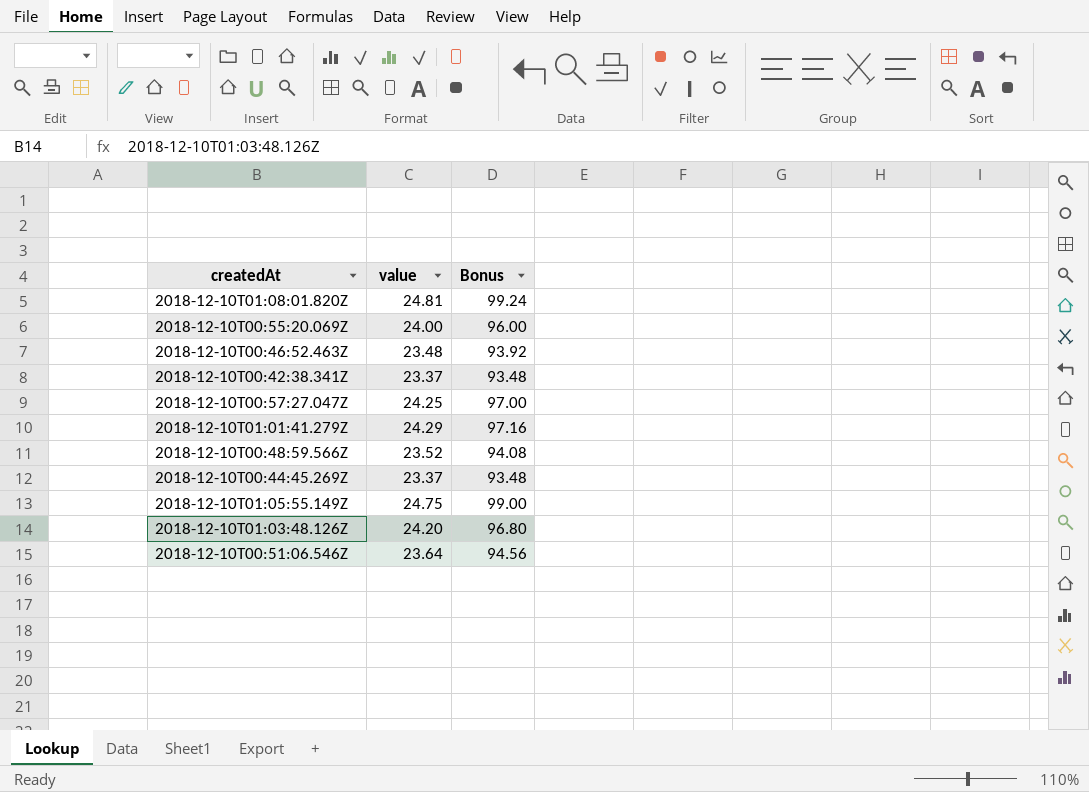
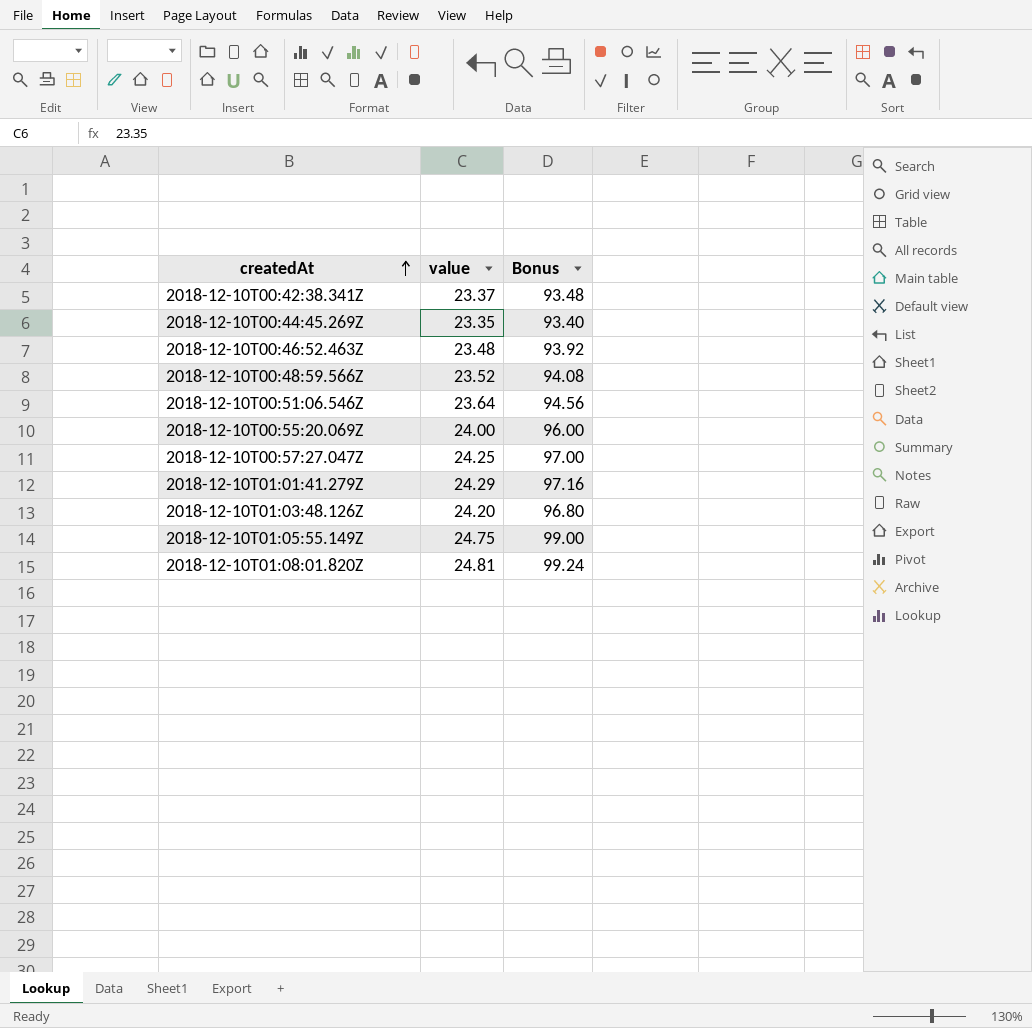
row order: none -> createdAt ascending
2018-12-10T00:44:45.269Z | value: 23.37 -> 23.35
2018-12-10T00:44:45.269Z | Bonus: 93.48 -> 93.40

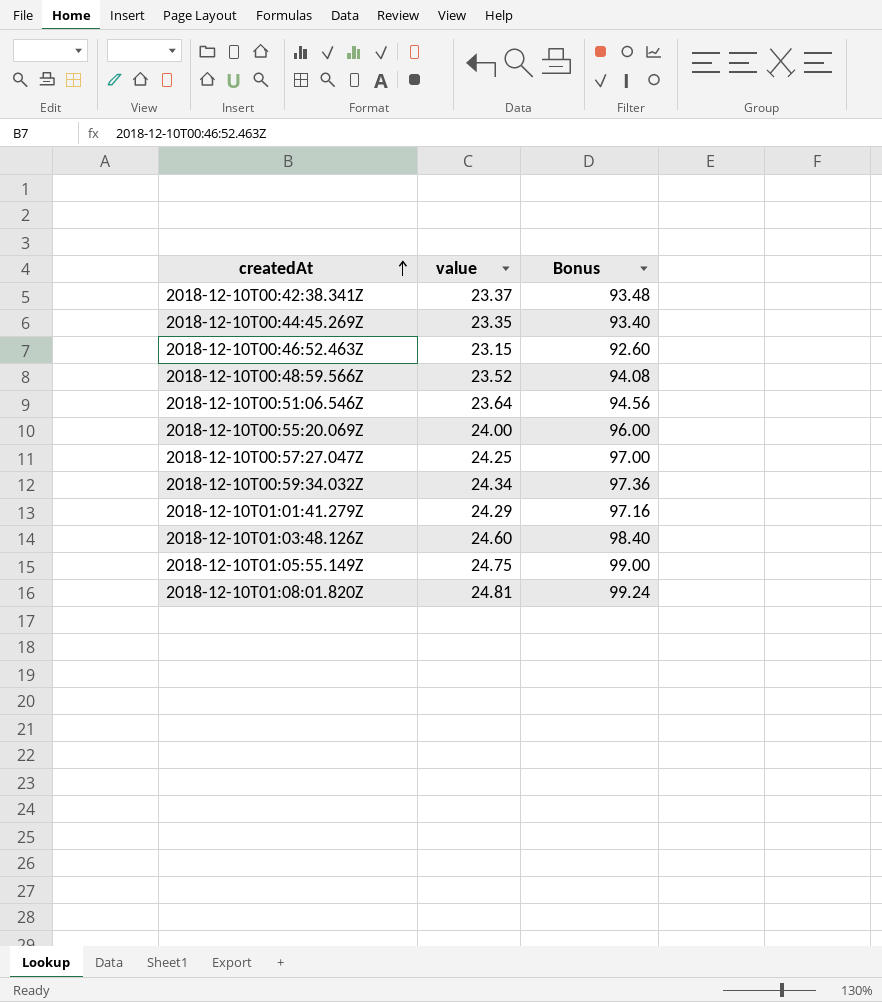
2018-12-10T00:46:52.463Z | value: 23.48 -> 23.15
2018-12-10T00:46:52.463Z | Bonus: 93.92 -> 92.60
row 2018-12-10T00:59:34.032Z: none -> 24.34 | 97.36
2018-12-10T01:03:48.126Z | value: 24.20 -> 24.60
2018-12-10T01:03:48.126Z | Bonus: 96.80 -> 98.40

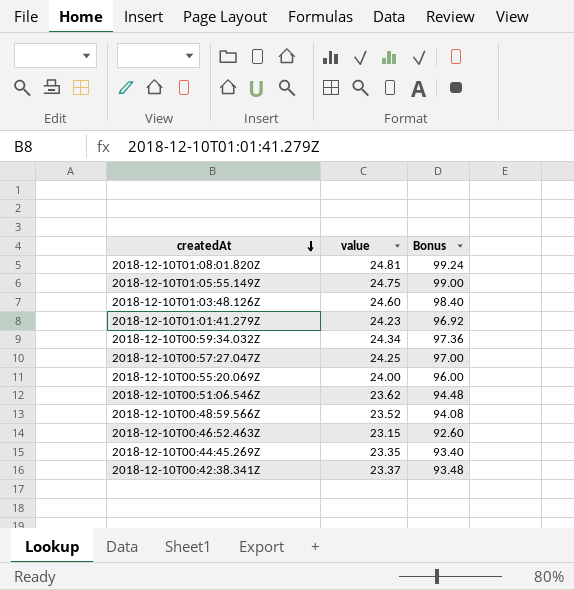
row order: createdAt ascending -> createdAt descending
2018-12-10T01:01:41.279Z | value: 24.29 -> 24.23
2018-12-10T01:01:41.279Z | Bonus: 97.16 -> 96.92
2018-12-10T00:51:06.546Z | value: 23.64 -> 23.62
2018-12-10T00:51:06.546Z | Bonus: 94.56 -> 94.48

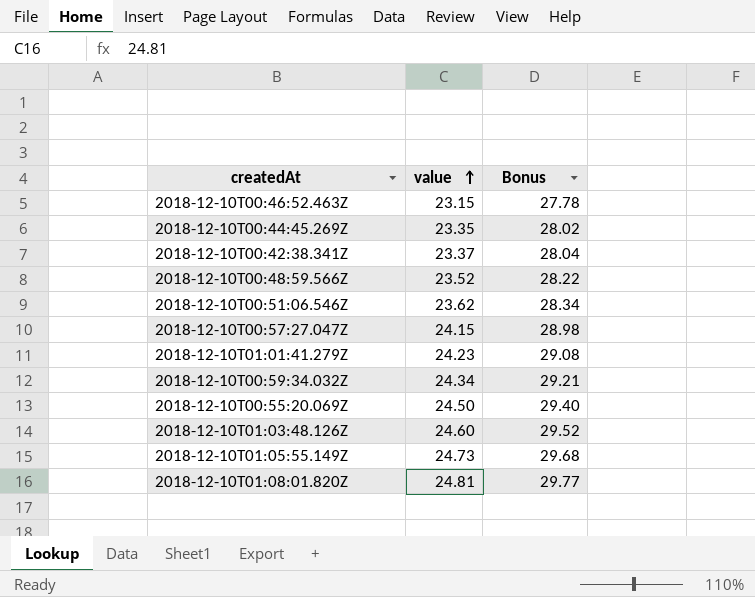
row order: createdAt descending -> value ascending
column Bonus | formula: [value] * 4 -> [value] * 1.2
2018-12-10T00:57:27.047Z | value: 24.25 -> 24.15
2018-12-10T00:55:20.069Z | value: 24.00 -> 24.50
2018-12-10T01:05:55.149Z | value: 24.75 -> 24.73

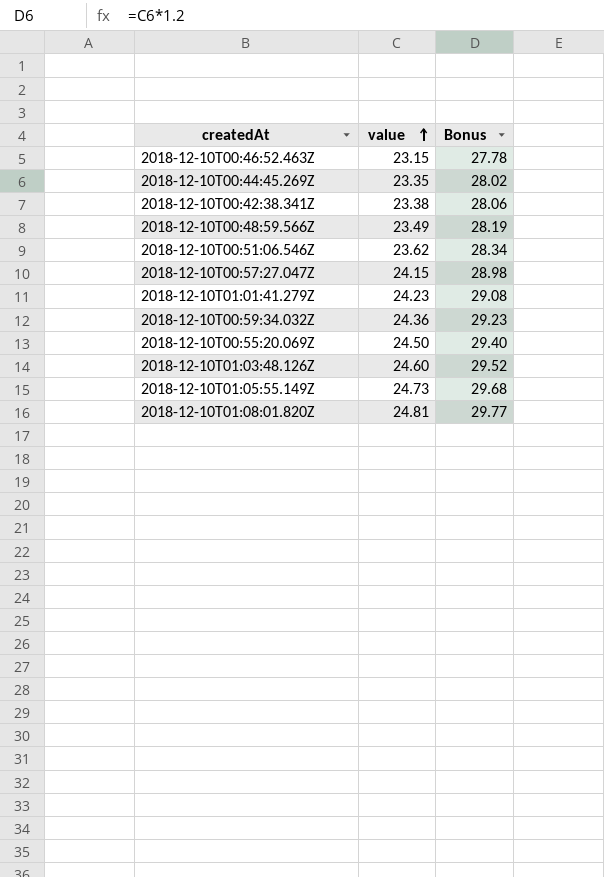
2018-12-10T00:42:38.341Z | value: 23.37 -> 23.38
2018-12-10T00:42:38.341Z | Bonus: 28.04 -> 28.06
2018-12-10T00:48:59.566Z | value: 23.52 -> 23.49
2018-12-10T00:48:59.566Z | Bonus: 28.22 -> 28.19
2018-12-10T00:59:34.032Z | value: 24.34 -> 24.36
2018-12-10T00:59:34.032Z | Bonus: 29.21 -> 29.23

